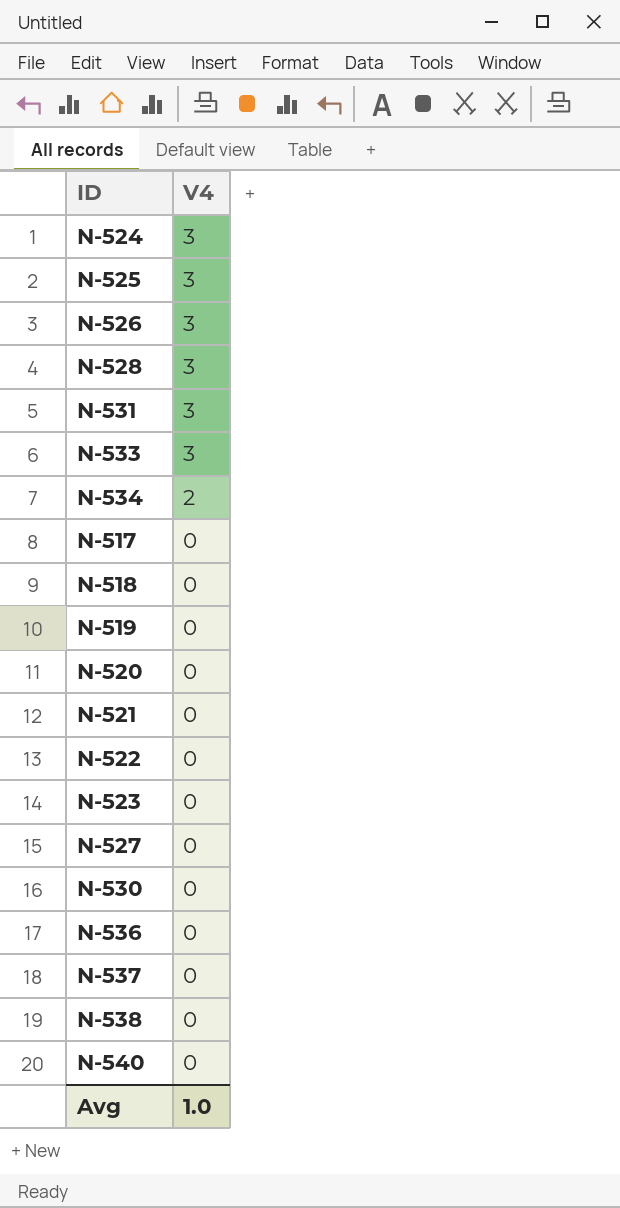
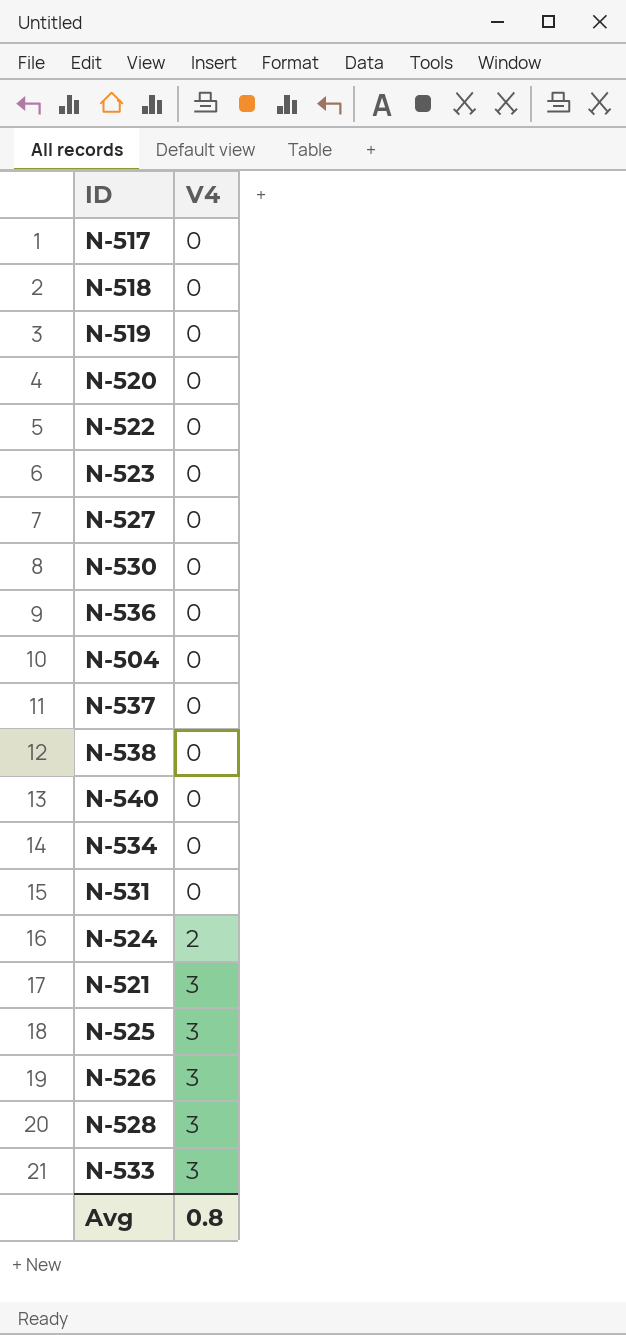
row order: V4 descending -> V4 ascending
row N-504: none -> 0
N-534 | V4: 2 -> 0
N-531 | V4: 3 -> 0
N-524 | V4: 3 -> 2
N-521 | V4: 0 -> 3
Avg | V4: 1.0 -> 0.8

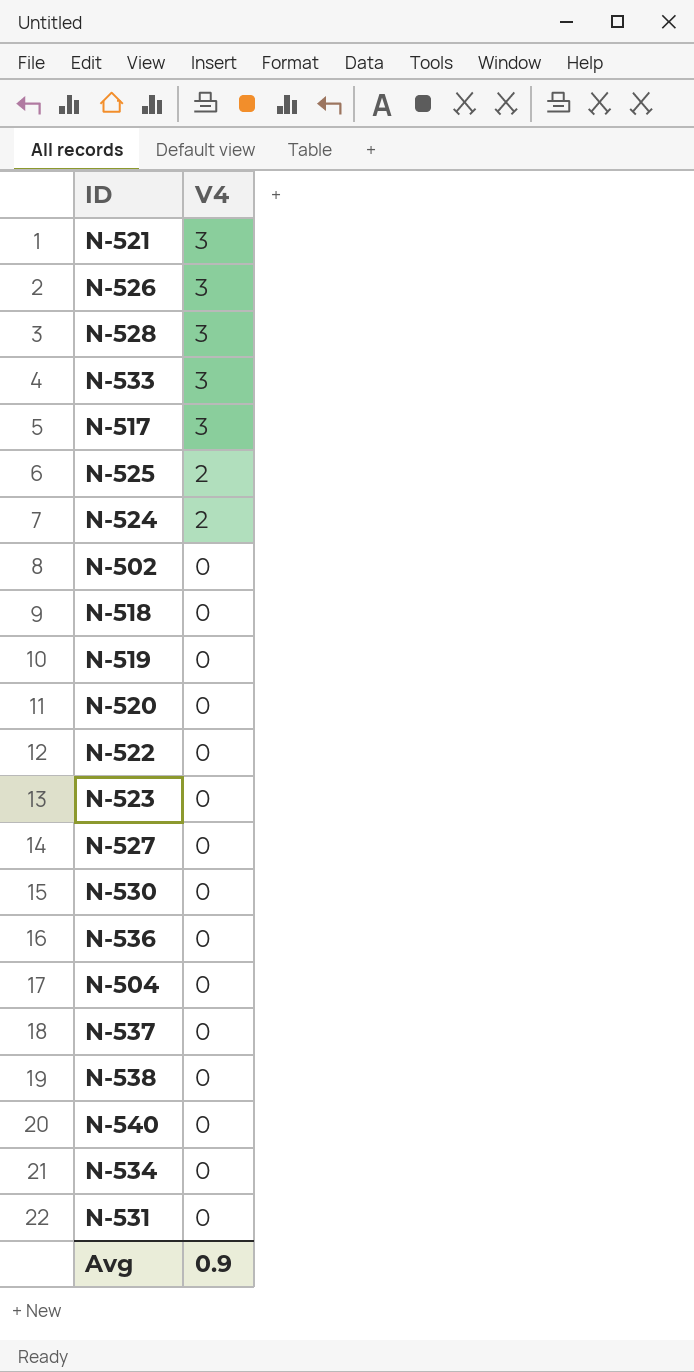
row order: V4 ascending -> V4 descending
N-517 | V4: 0 -> 3
N-525 | V4: 3 -> 2
row N-502: none -> 0
Avg | V4: 0.8 -> 0.9

